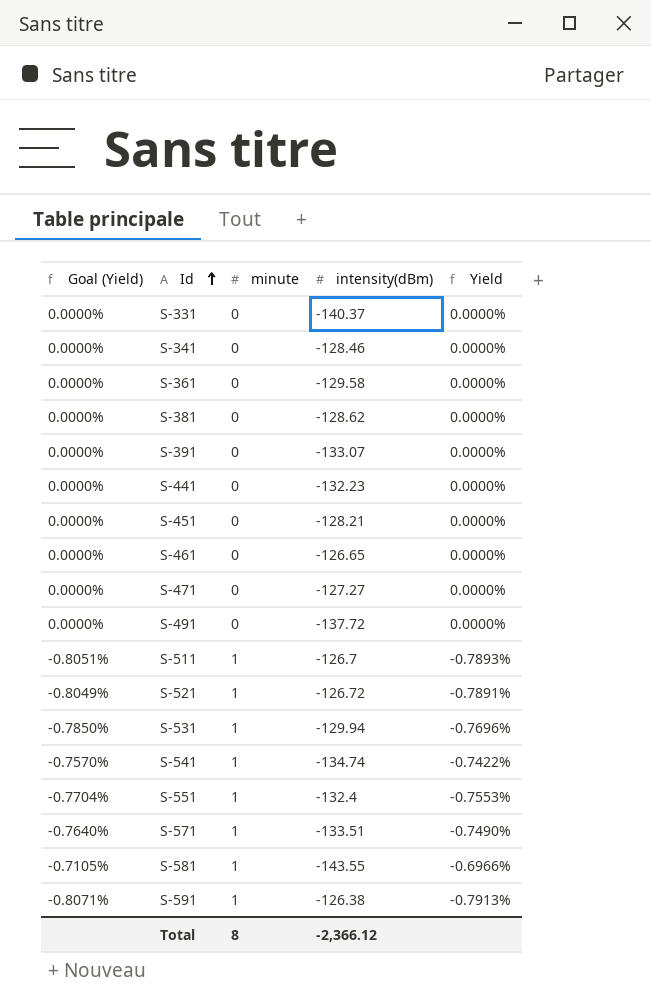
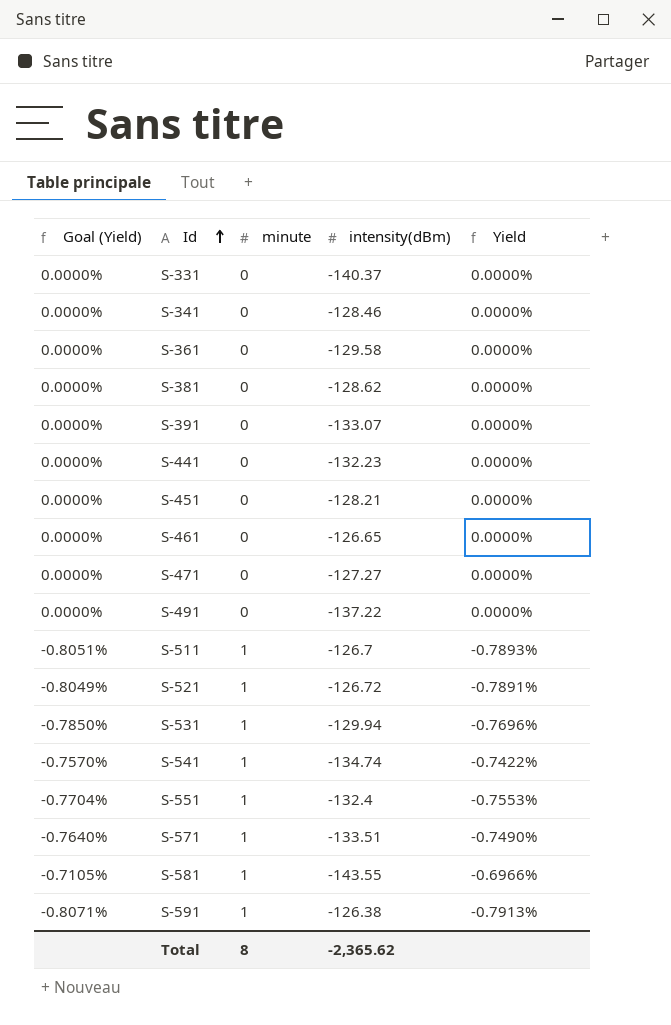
S-491 | intensity(dBm): -137.72 -> -137.22
Total | intensity(dBm): -2,366.12 -> -2,365.62

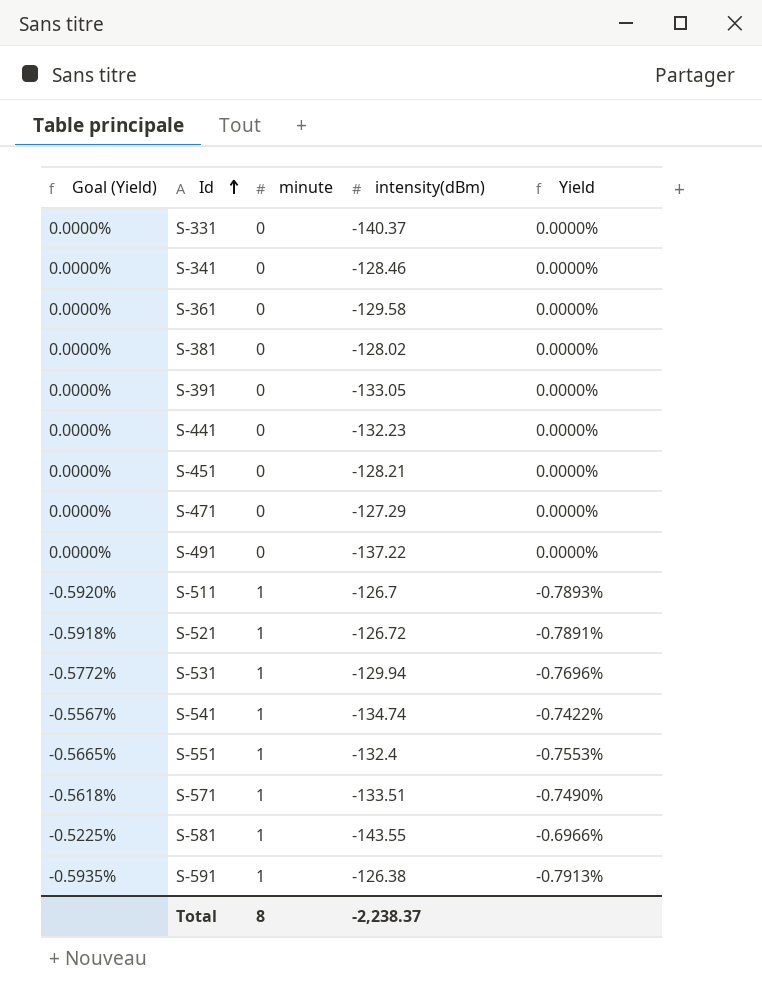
column Goal (Yield) | formula: [Yield] * 1.02 -> [Yield] * 0.75
row S-461: 0.0000% | 0 | -126.65 | 0.0000% -> none
S-381 | intensity(dBm): -128.62 -> -128.02
S-391 | intensity(dBm): -133.07 -> -133.05
S-471 | intensity(dBm): -127.27 -> -127.29
Total | intensity(dBm): -2,365.62 -> -2,238.37

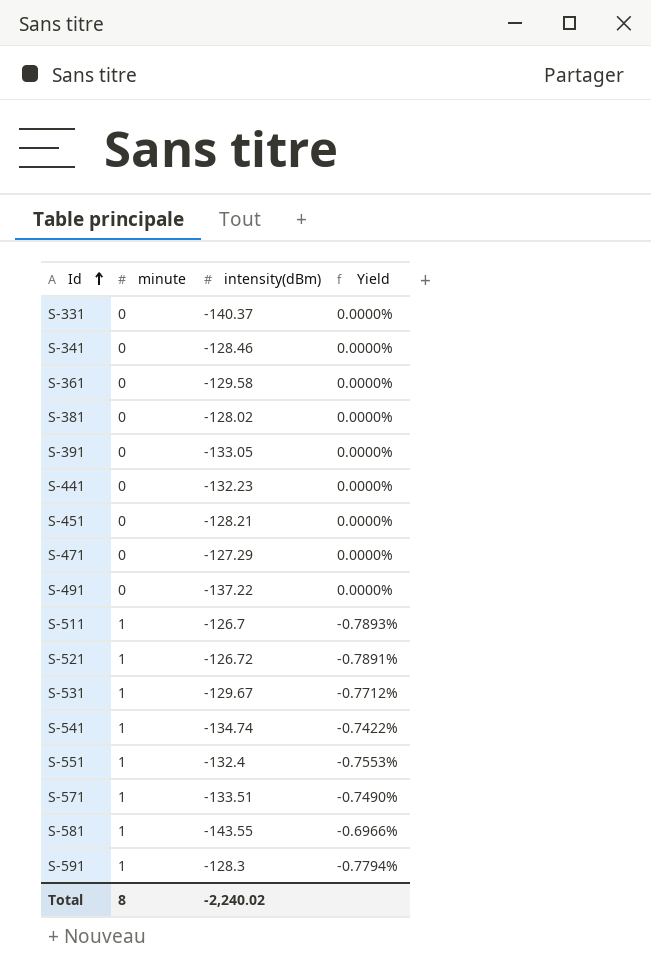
column Goal (Yield) | formula: [Yield] * 0.75 -> none
S-531 | intensity(dBm): -129.94 -> -129.67
S-531 | Yield: -0.7696% -> -0.7712%
S-591 | intensity(dBm): -126.38 -> -128.3
S-591 | Yield: -0.7913% -> -0.7794%
Total | intensity(dBm): -2,238.37 -> -2,240.02

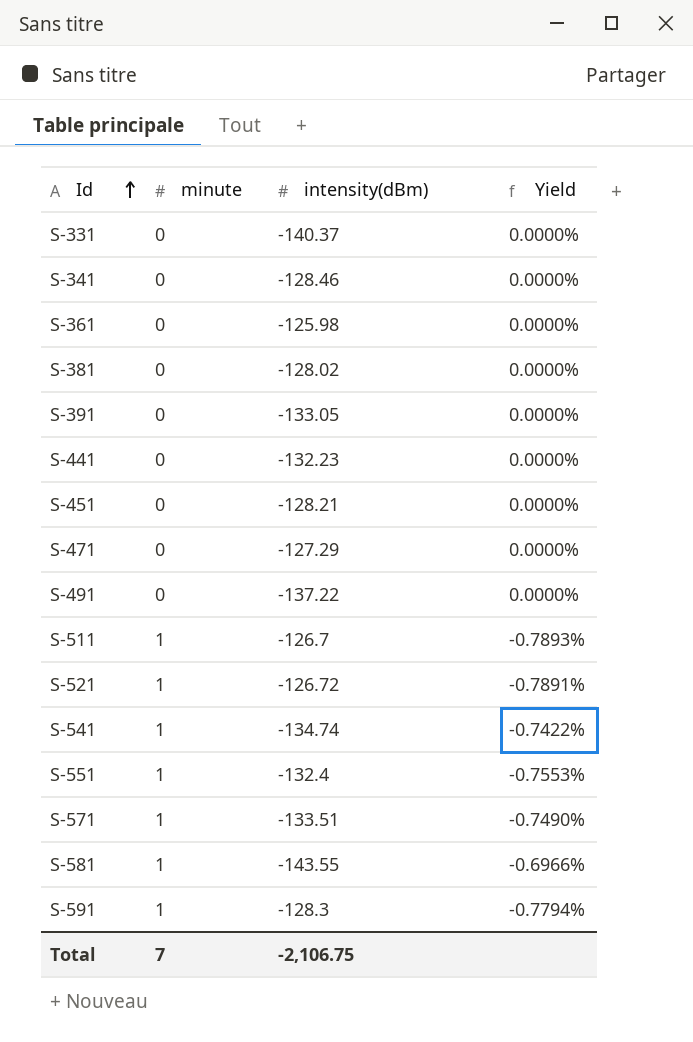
row S-531: 1 | -129.67 | -0.7712% -> none
S-361 | intensity(dBm): -129.58 -> -125.98
Total | minute: 8 -> 7
Total | intensity(dBm): -2,240.02 -> -2,106.75

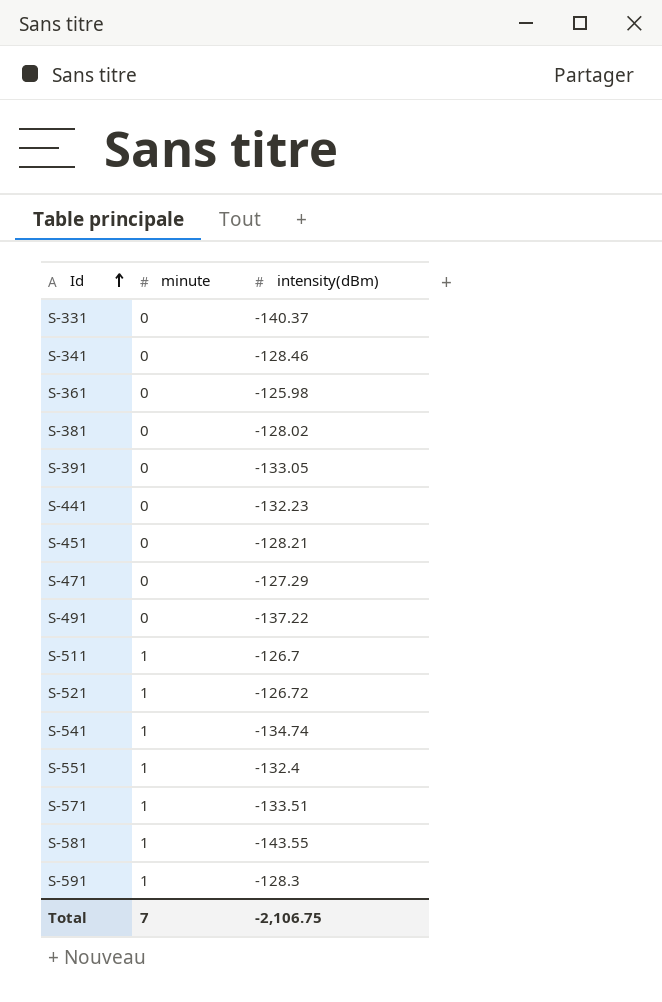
column Yield | formula: [minute] / [intensity(dBm)] -> none

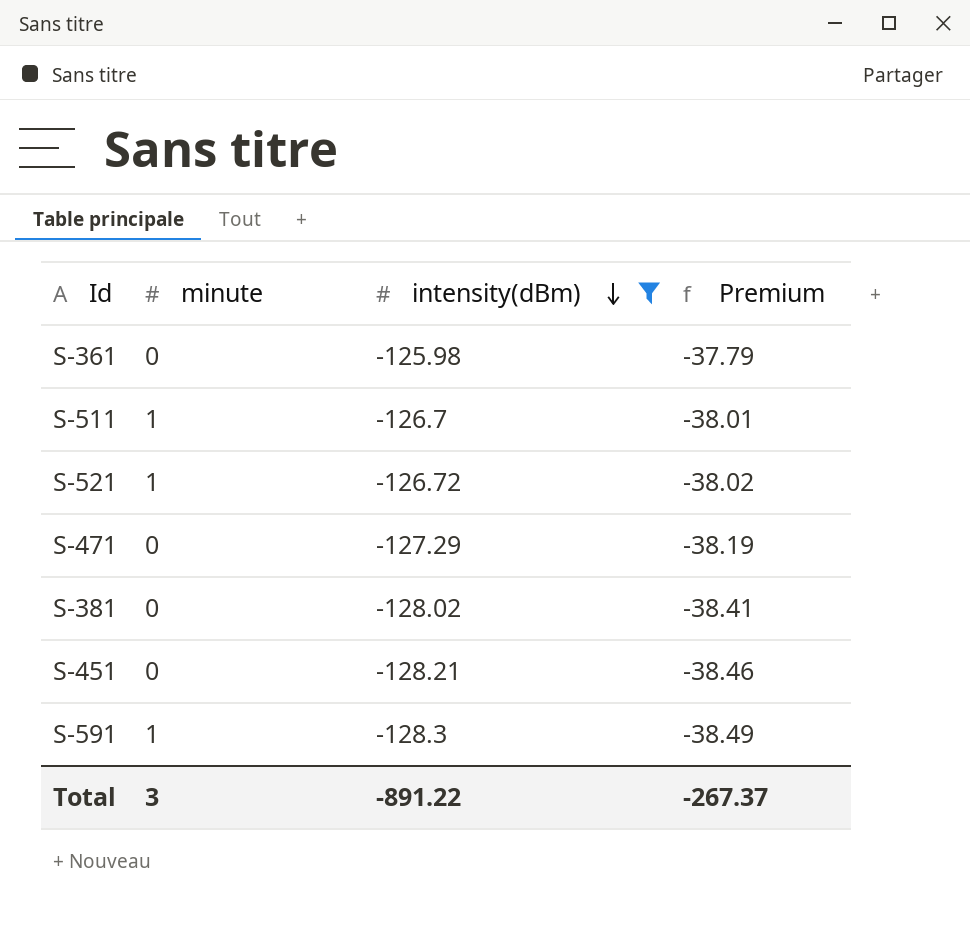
filter: none -> intensity(dBm) >= -128.3
row order: Id ascending -> intensity(dBm) descending
column Premium | formula: none -> [intensity(dBm)] * 0.3
Total | minute: 7 -> 3
Total | intensity(dBm): -2,106.75 -> -891.22

